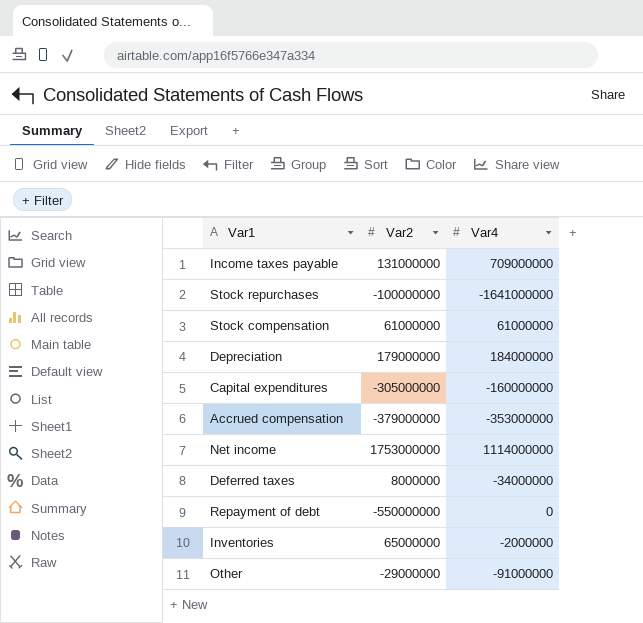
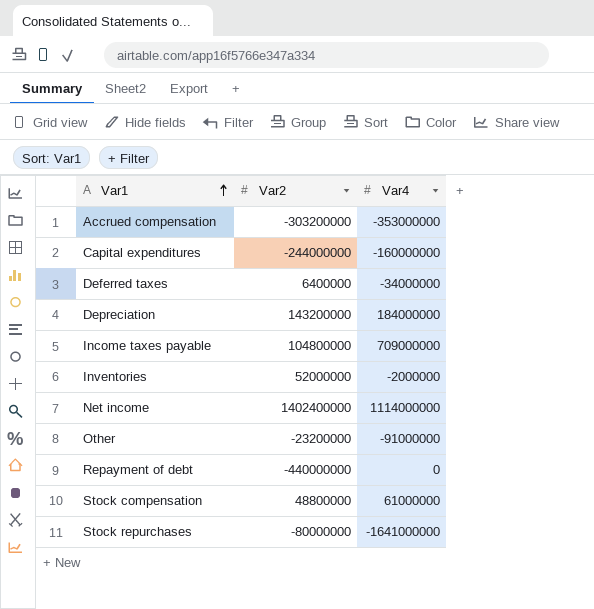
row order: none -> Var1 ascending
Accrued compensation | Var2: -379000000 -> -303200000
Capital expenditures | Var2: -305000000 -> -244000000
Deferred taxes | Var2: 8000000 -> 6400000
Depreciation | Var2: 179000000 -> 143200000
Income taxes payable | Var2: 131000000 -> 104800000
Inventories | Var2: 65000000 -> 52000000
Net income | Var2: 1753000000 -> 1402400000
Other | Var2: -29000000 -> -23200000
Repayment of debt | Var2: -550000000 -> -440000000
Stock compensation | Var2: 61000000 -> 48800000
Stock repurchases | Var2: -100000000 -> -80000000

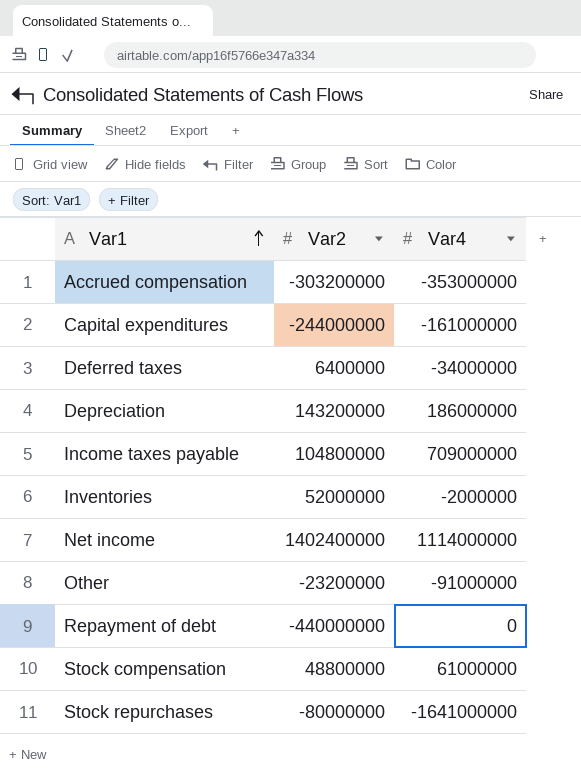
Capital expenditures | Var4: -160000000 -> -161000000
Depreciation | Var4: 184000000 -> 186000000

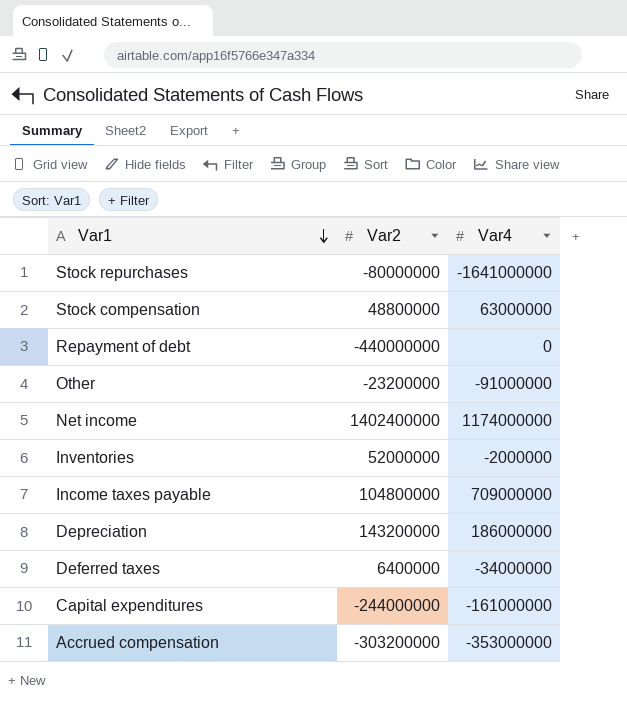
row order: Var1 ascending -> Var1 descending
Stock compensation | Var4: 61000000 -> 63000000
Net income | Var4: 1114000000 -> 1174000000

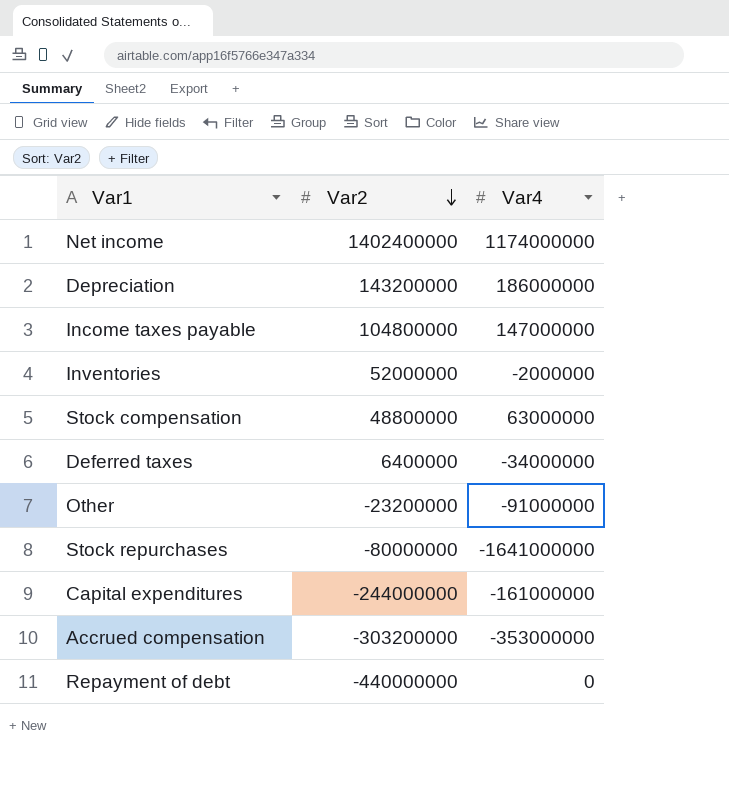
row order: Var1 descending -> Var2 descending
Income taxes payable | Var4: 709000000 -> 147000000

